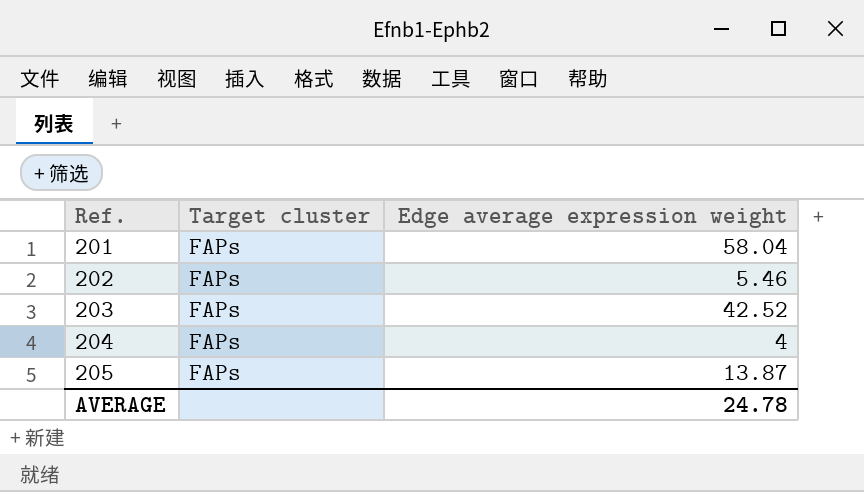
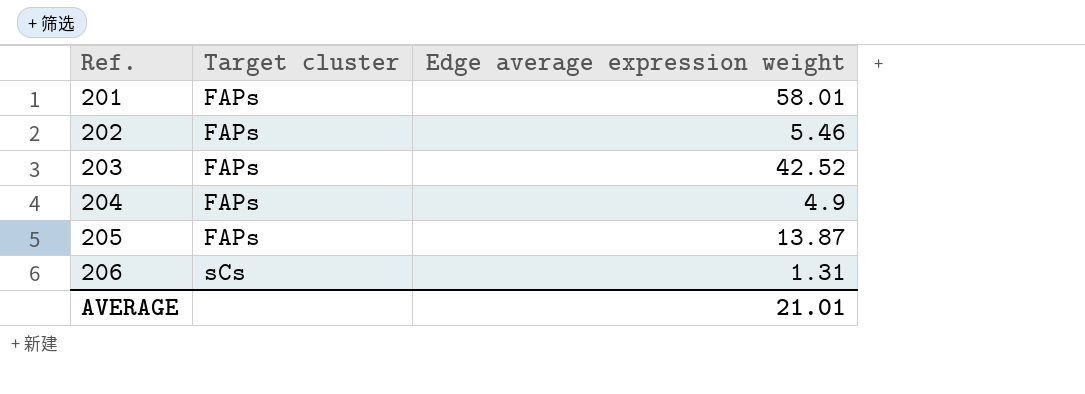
201 | Edge average expression weight: 58.04 -> 58.01
204 | Edge average expression weight: 4 -> 4.9
row 206: none -> sCs | 1.31
AVERAGE | Edge average expression weight: 24.78 -> 21.01

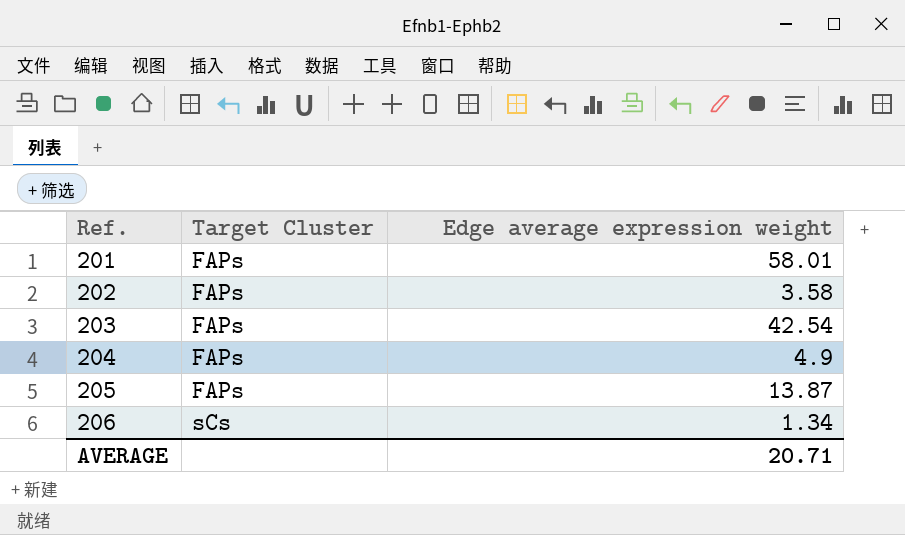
column name: Target cluster -> Target Cluster
202 | Edge average expression weight: 5.46 -> 3.58
203 | Edge average expression weight: 42.52 -> 42.54
206 | Edge average expression weight: 1.31 -> 1.34
AVERAGE | Edge average expression weight: 21.01 -> 20.71

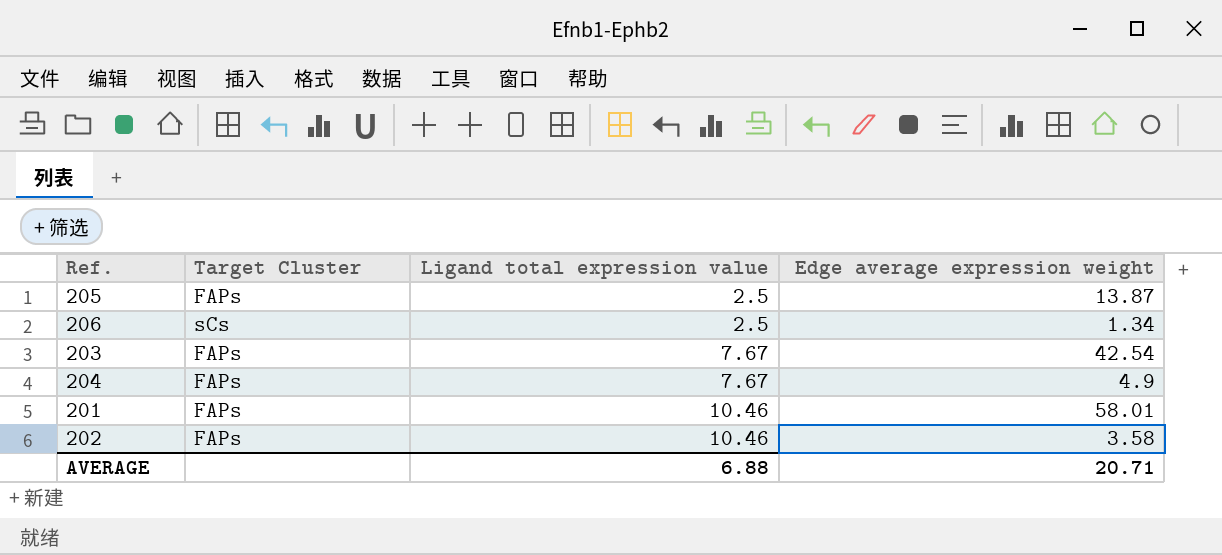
row order: Ref. ascending -> Ligand total expression value ascending
column Ligand total expression value | position: none -> 3

